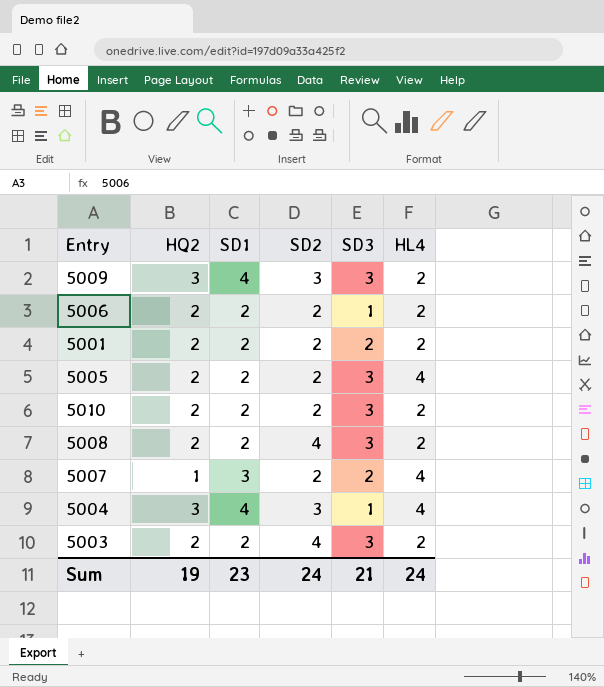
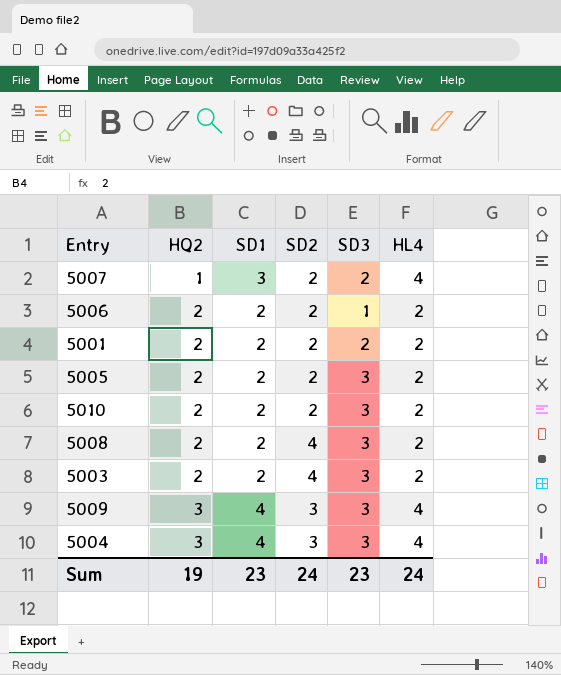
row order: none -> HQ2 ascending
5005 | HL4: 4 -> 2
5009 | HL4: 2 -> 4
5004 | SD3: 1 -> 3
Sum | SD3: 21 -> 23

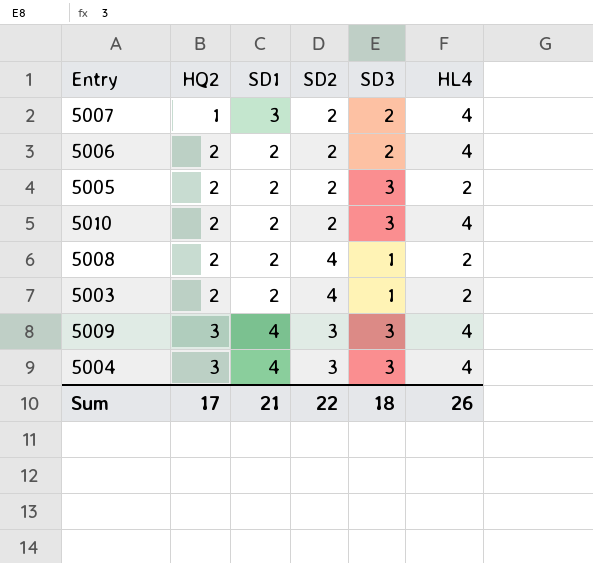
row 5001: 2 | 2 | 2 | 2 | 2 -> none
5006 | SD3: 1 -> 2
5006 | HL4: 2 -> 4
5010 | HL4: 2 -> 4
5008 | SD3: 3 -> 1
5003 | SD3: 3 -> 1
Sum | HQ2: 19 -> 17
Sum | SD1: 23 -> 21
Sum | SD2: 24 -> 22
Sum | SD3: 23 -> 18
Sum | HL4: 24 -> 26

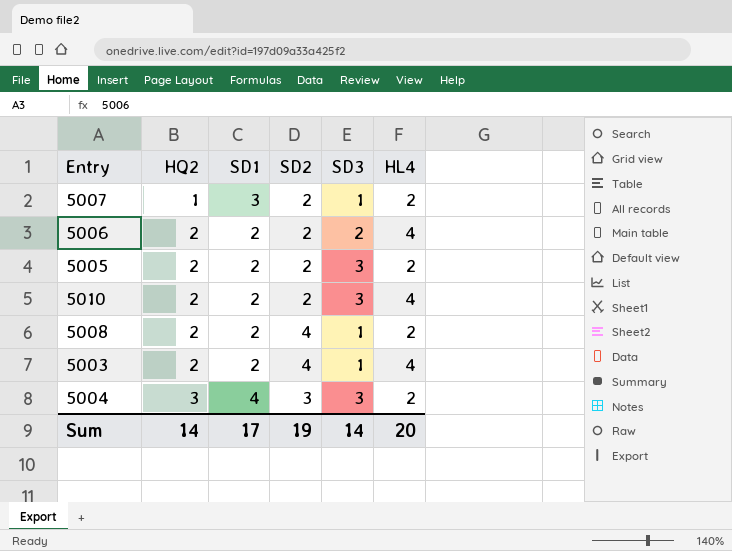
row 5009: 3 | 4 | 3 | 3 | 4 -> none
5007 | SD3: 2 -> 1
5007 | HL4: 4 -> 2
5003 | HL4: 2 -> 4
5004 | HL4: 4 -> 2
Sum | HQ2: 17 -> 14
Sum | SD1: 21 -> 17
Sum | SD2: 22 -> 19
Sum | SD3: 18 -> 14
Sum | HL4: 26 -> 20

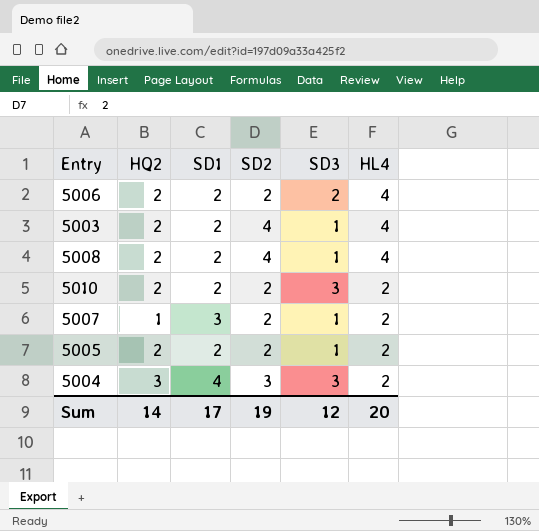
row order: HQ2 ascending -> HL4 descending
5008 | HL4: 2 -> 4
5010 | HL4: 4 -> 2
5005 | SD3: 3 -> 1
Sum | SD3: 14 -> 12

